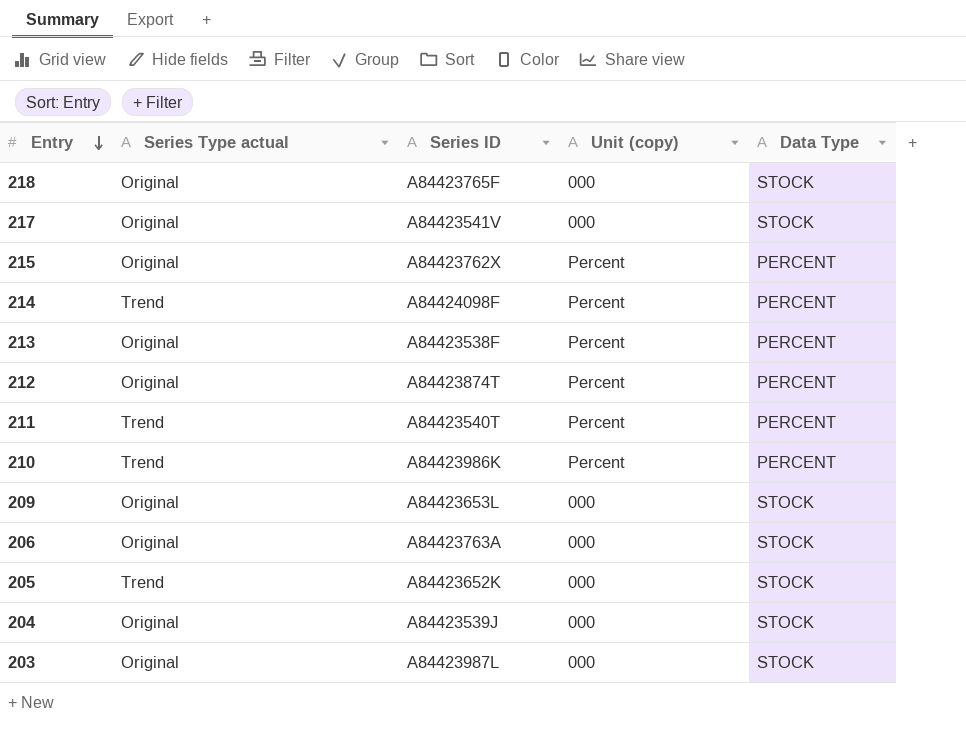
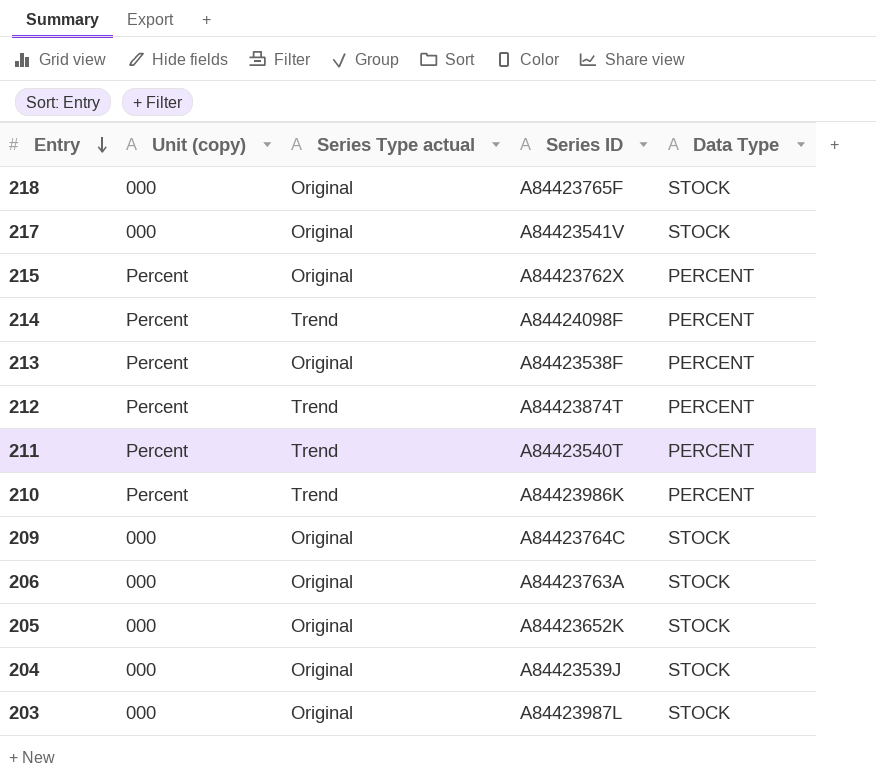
column Unit (copy) | position: 4 -> 2
212 | Series Type actual: Original -> Trend
209 | Series ID: A84423653L -> A84423764C
205 | Series Type actual: Trend -> Original

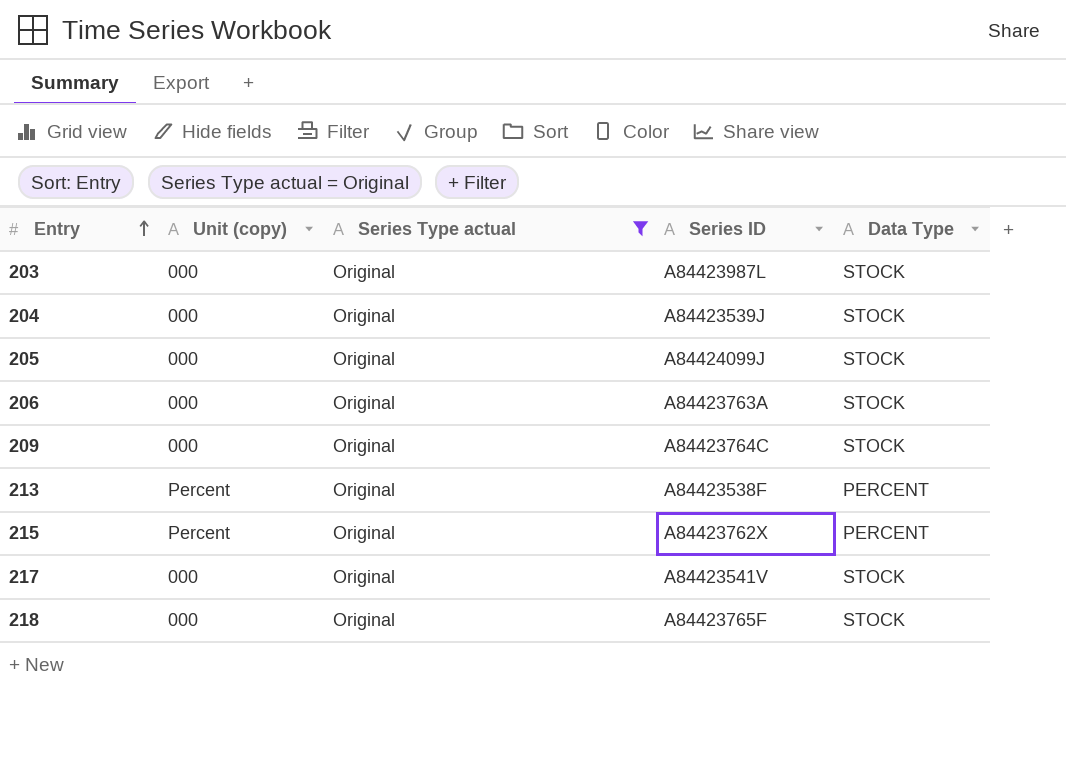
filter: none -> Series Type actual = Original
row order: Entry descending -> Entry ascending
205 | Series ID: A84423652K -> A84424099J

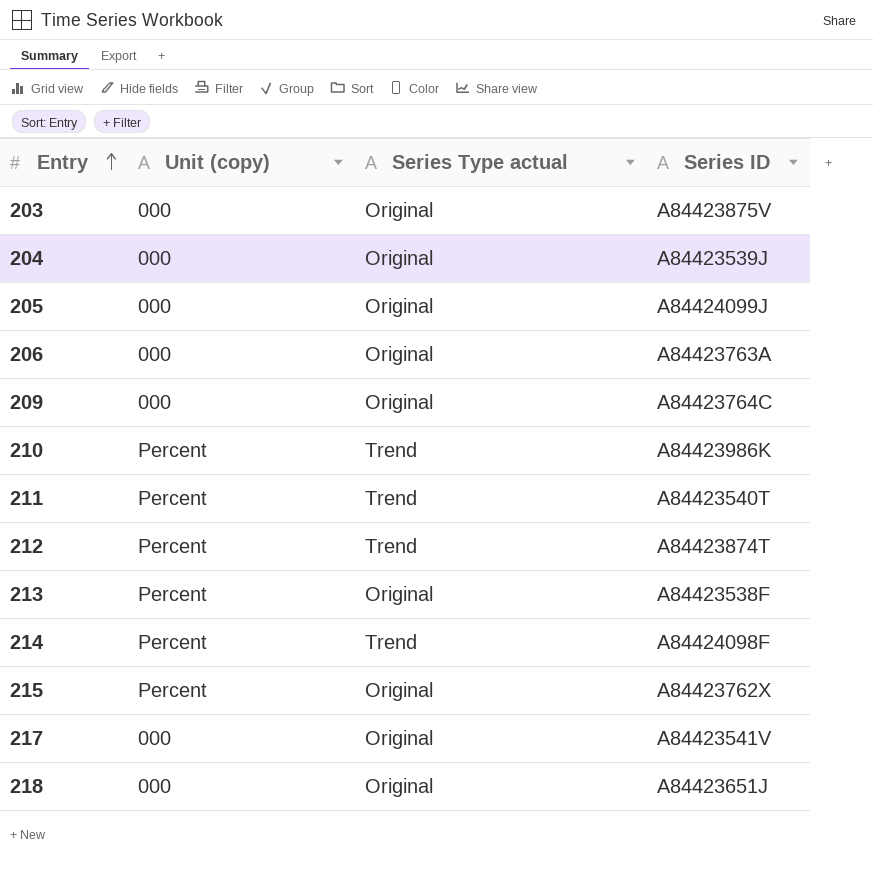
filter: Series Type actual = Original -> none
column Data Type | position: 5 -> none
203 | Series ID: A84423987L -> A84423875V
218 | Series ID: A84423765F -> A84423651J

